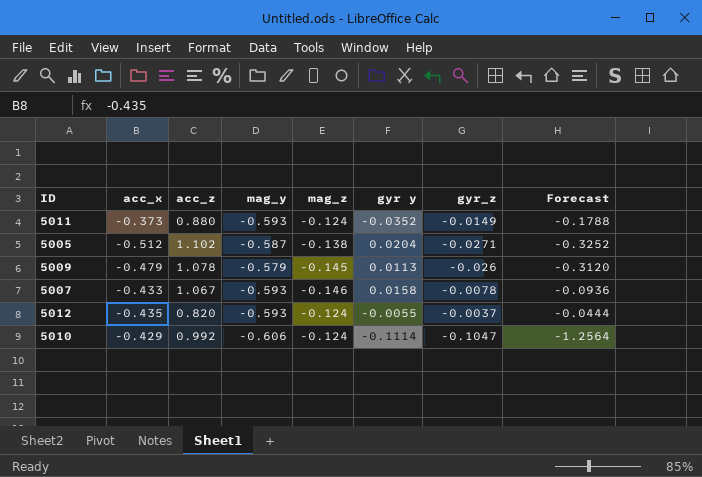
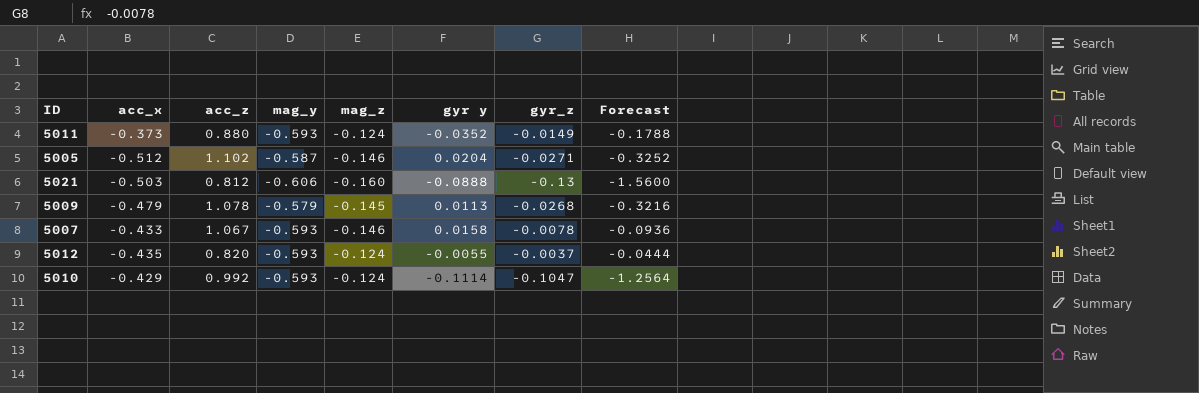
5005 | mag_z: -0.138 -> -0.146
row 5021: none -> -0.503 | 0.812 | -0.606 | -0.160 | -0.0888 | -0.13 | -1.5600
5009 | gyr_z: -0.026 -> -0.0268
5009 | Forecast: -0.3120 -> -0.3216
5010 | mag_y: -0.606 -> -0.593

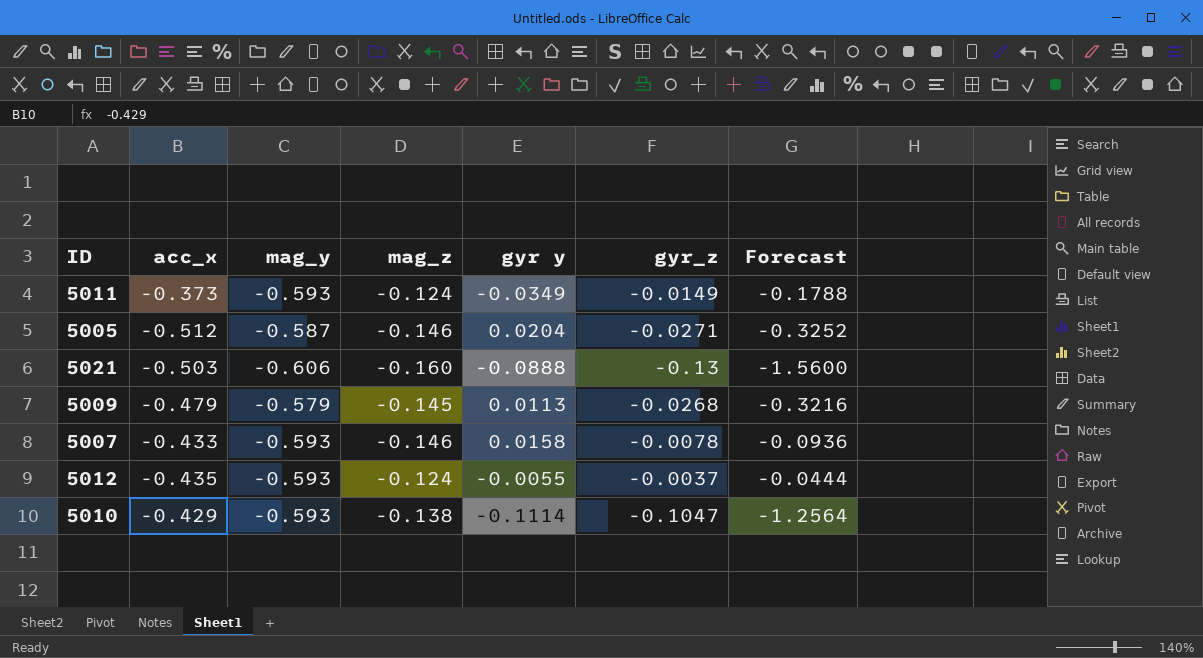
column acc_z | position: 3 -> none
5011 | gyr y: -0.0352 -> -0.0349
5010 | mag_z: -0.124 -> -0.138

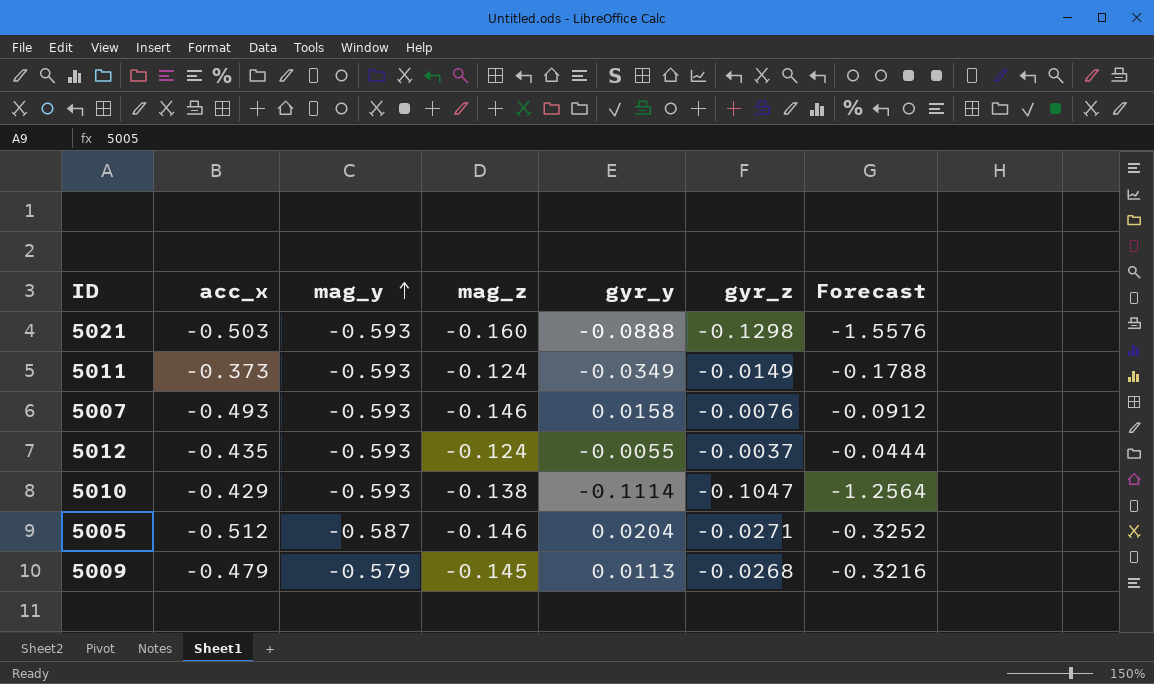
row order: none -> mag_y ascending
column name: gyr y -> gyr_y
5021 | mag_y: -0.606 -> -0.593
5021 | gyr_z: -0.13 -> -0.1298
5021 | Forecast: -1.5600 -> -1.5576
5007 | acc_x: -0.433 -> -0.493
5007 | gyr_z: -0.0078 -> -0.0076
5007 | Forecast: -0.0936 -> -0.0912

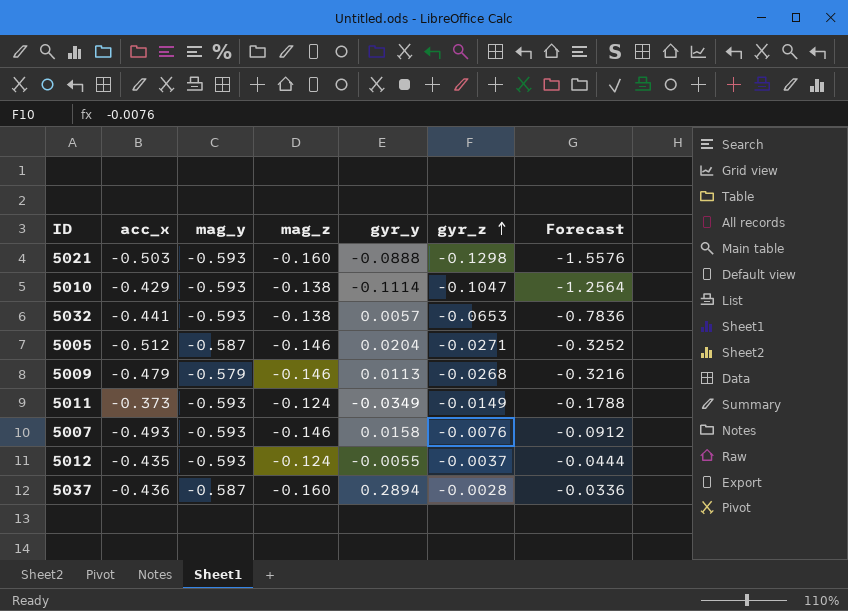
row order: mag_y ascending -> gyr_z ascending
row 5032: none -> -0.441 | -0.593 | -0.138 | 0.0057 | -0.0653 | -0.7836
5009 | mag_z: -0.145 -> -0.146
row 5037: none -> -0.436 | -0.587 | -0.160 | 0.2894 | -0.0028 | -0.0336

